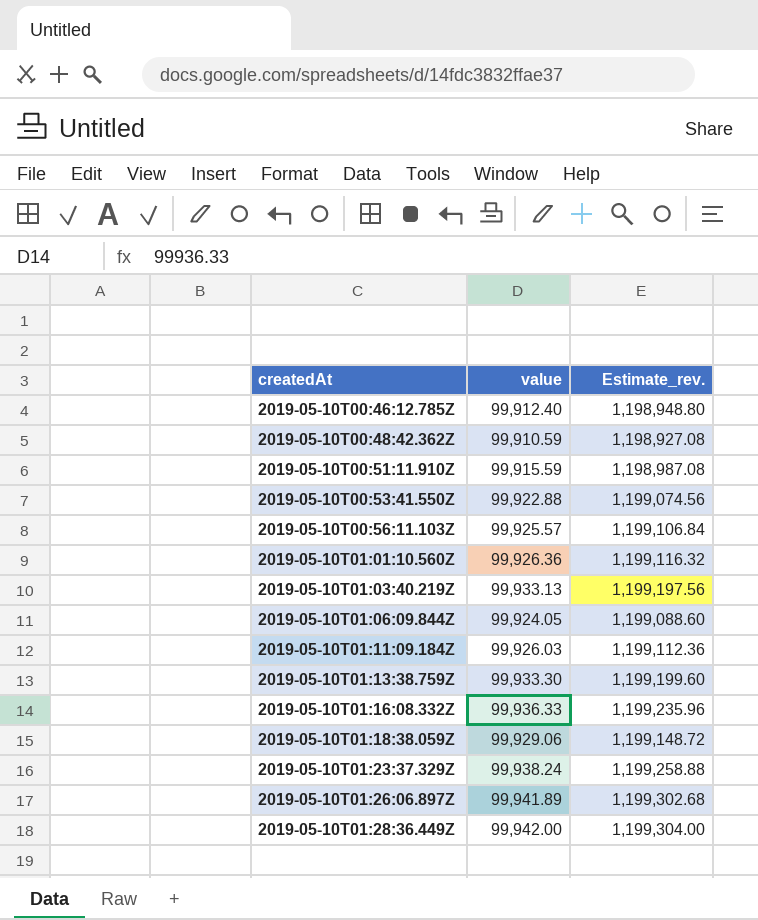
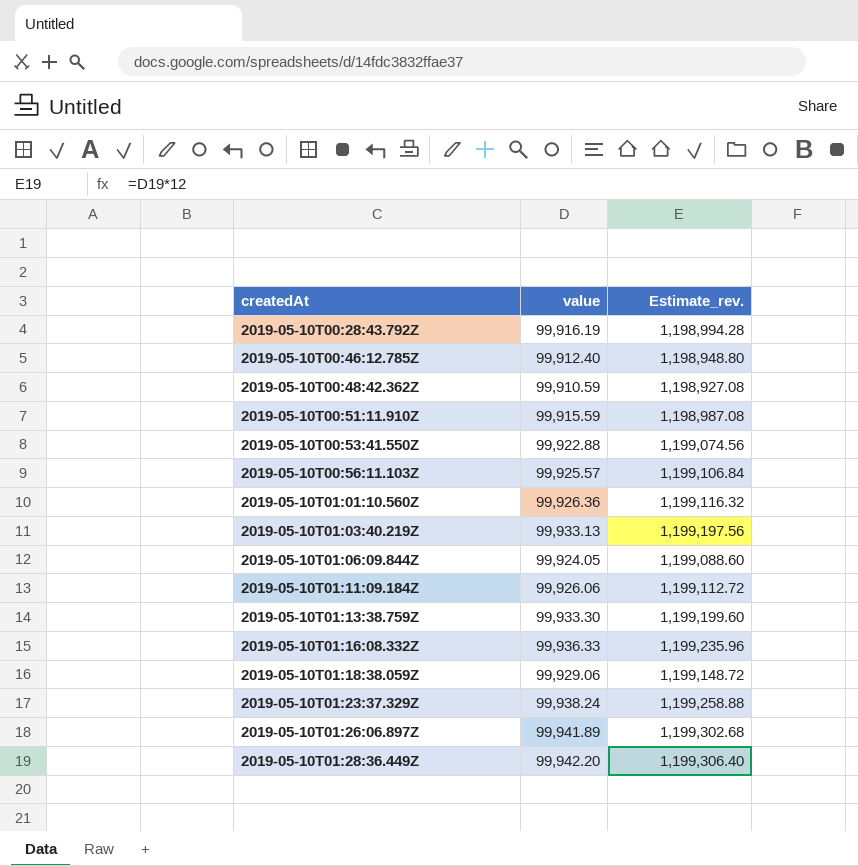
row 2019-05-10T00:28:43.792Z: none -> 99,916.19 | 1,198,994.28
2019-05-10T01:11:09.184Z | value: 99,926.03 -> 99,926.06
2019-05-10T01:11:09.184Z | Estimate_rev.: 1,199,112.36 -> 1,199,112.72
2019-05-10T01:28:36.449Z | value: 99,942.00 -> 99,942.20
2019-05-10T01:28:36.449Z | Estimate_rev.: 1,199,304.00 -> 1,199,306.40

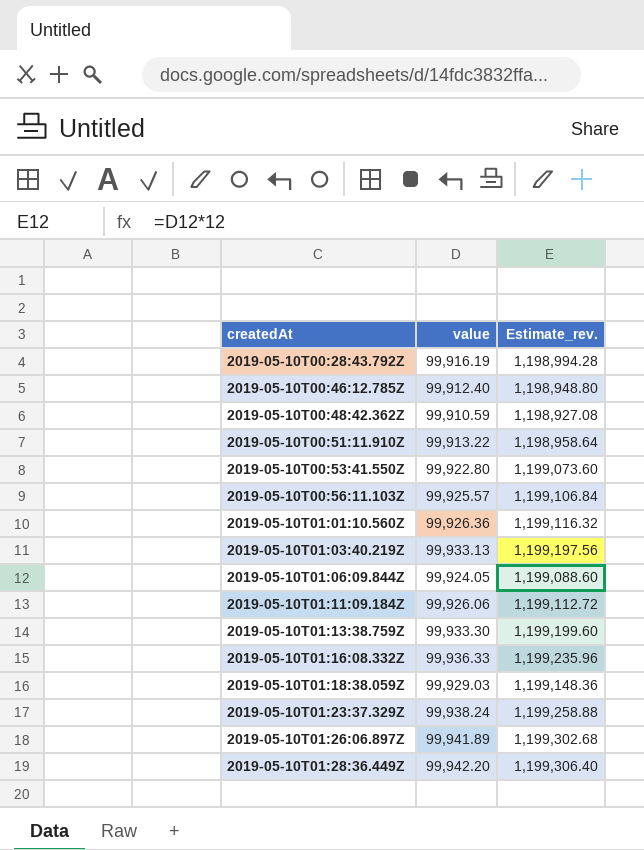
2019-05-10T00:51:11.910Z | value: 99,915.59 -> 99,913.22
2019-05-10T00:51:11.910Z | Estimate_rev.: 1,198,987.08 -> 1,198,958.64
2019-05-10T00:53:41.550Z | value: 99,922.88 -> 99,922.80
2019-05-10T00:53:41.550Z | Estimate_rev.: 1,199,074.56 -> 1,199,073.60
2019-05-10T01:18:38.059Z | value: 99,929.06 -> 99,929.03
2019-05-10T01:18:38.059Z | Estimate_rev.: 1,199,148.72 -> 1,199,148.36

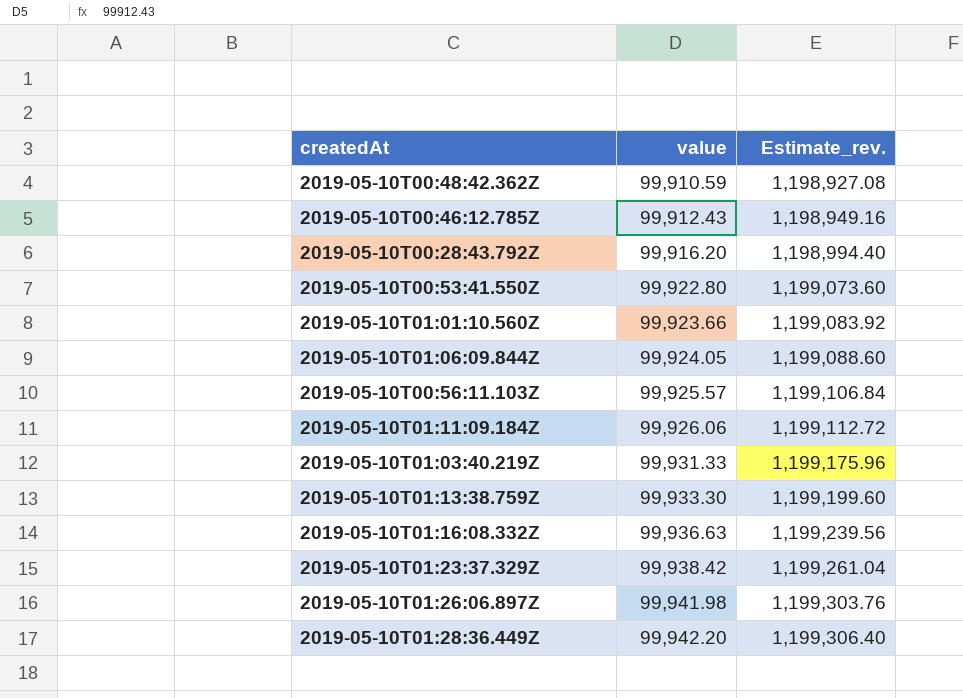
row order: createdAt ascending -> value ascending
row 2019-05-10T00:51:11.910Z: 99,913.22 | 1,198,958.64 -> none
row 2019-05-10T01:18:38.059Z: 99,929.03 | 1,199,148.36 -> none
2019-05-10T00:46:12.785Z | value: 99,912.40 -> 99,912.43
2019-05-10T00:46:12.785Z | Estimate_rev.: 1,198,948.80 -> 1,198,949.16
2019-05-10T00:28:43.792Z | value: 99,916.19 -> 99,916.20
2019-05-10T00:28:43.792Z | Estimate_rev.: 1,198,994.28 -> 1,198,994.40
2019-05-10T01:01:10.560Z | value: 99,926.36 -> 99,923.66
2019-05-10T01:01:10.560Z | Estimate_rev.: 1,199,116.32 -> 1,199,083.92
2019-05-10T01:03:40.219Z | value: 99,933.13 -> 99,931.33
2019-05-10T01:03:40.219Z | Estimate_rev.: 1,199,197.56 -> 1,199,175.96
2019-05-10T01:16:08.332Z | value: 99,936.33 -> 99,936.63
2019-05-10T01:16:08.332Z | Estimate_rev.: 1,199,235.96 -> 1,199,239.56
2019-05-10T01:23:37.329Z | value: 99,938.24 -> 99,938.42
2019-05-10T01:23:37.329Z | Estimate_rev.: 1,199,258.88 -> 1,199,261.04
2019-05-10T01:26:06.897Z | value: 99,941.89 -> 99,941.98
2019-05-10T01:26:06.897Z | Estimate_rev.: 1,199,302.68 -> 1,199,303.76

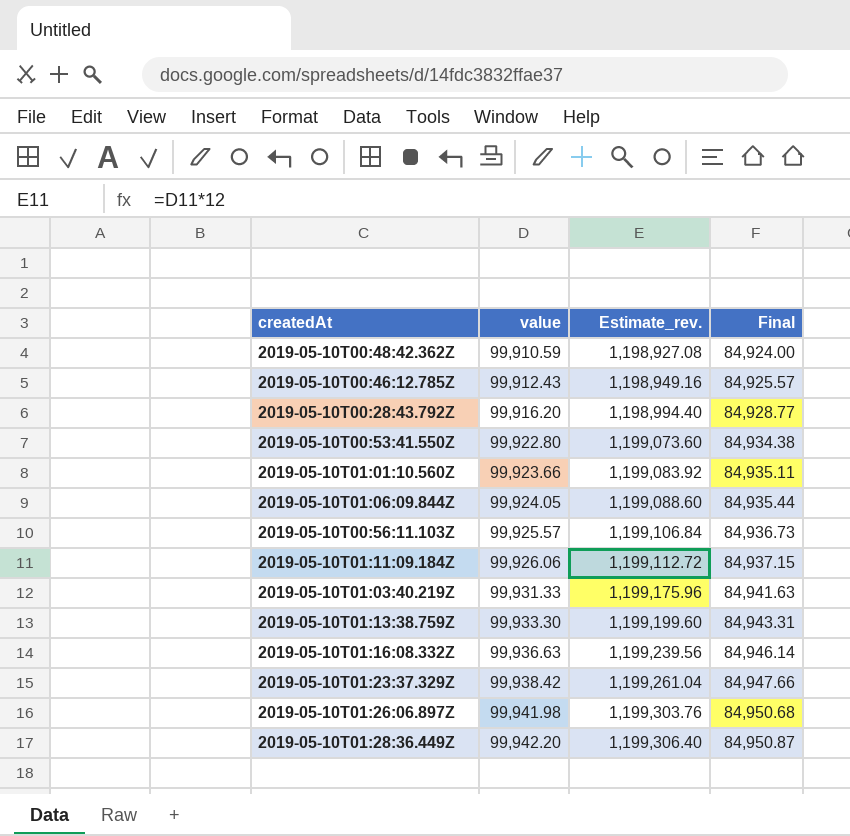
column Final | formula: none -> [value] * 0.85

